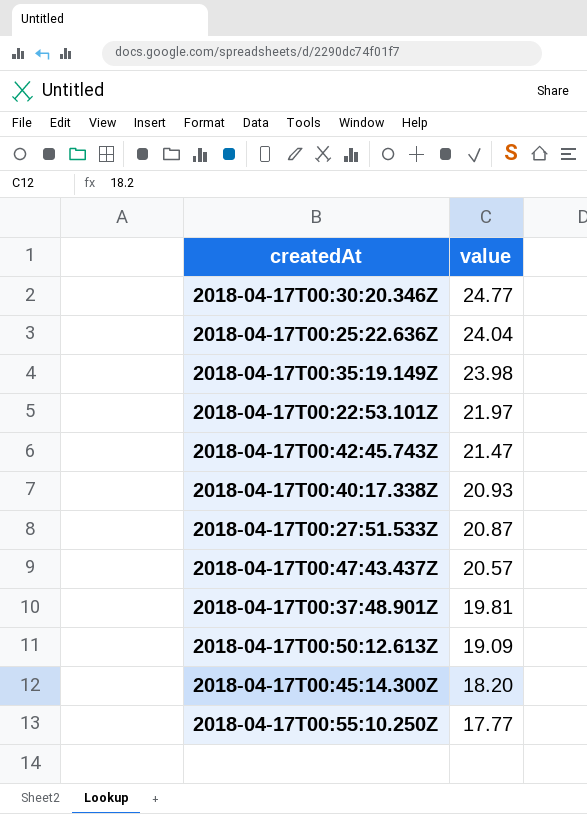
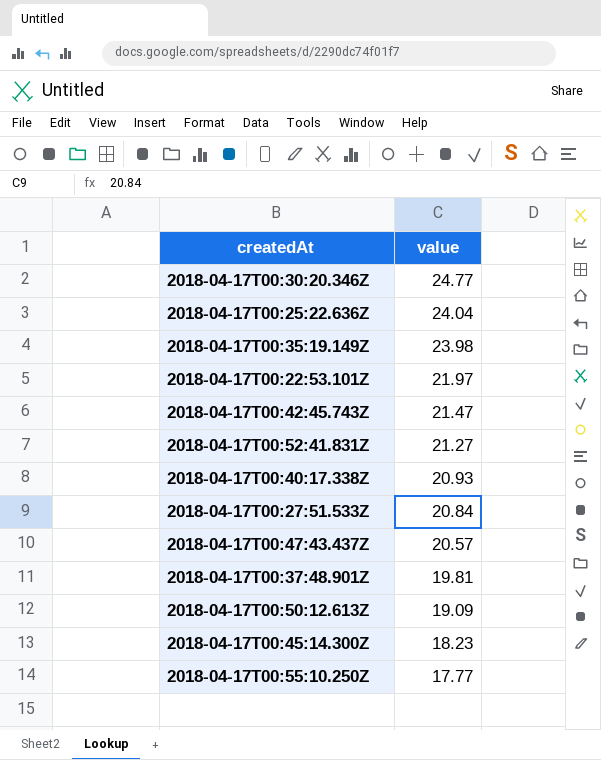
row 2018-04-17T00:52:41.831Z: none -> 21.27
2018-04-17T00:27:51.533Z | value: 20.87 -> 20.84
2018-04-17T00:45:14.300Z | value: 18.20 -> 18.23

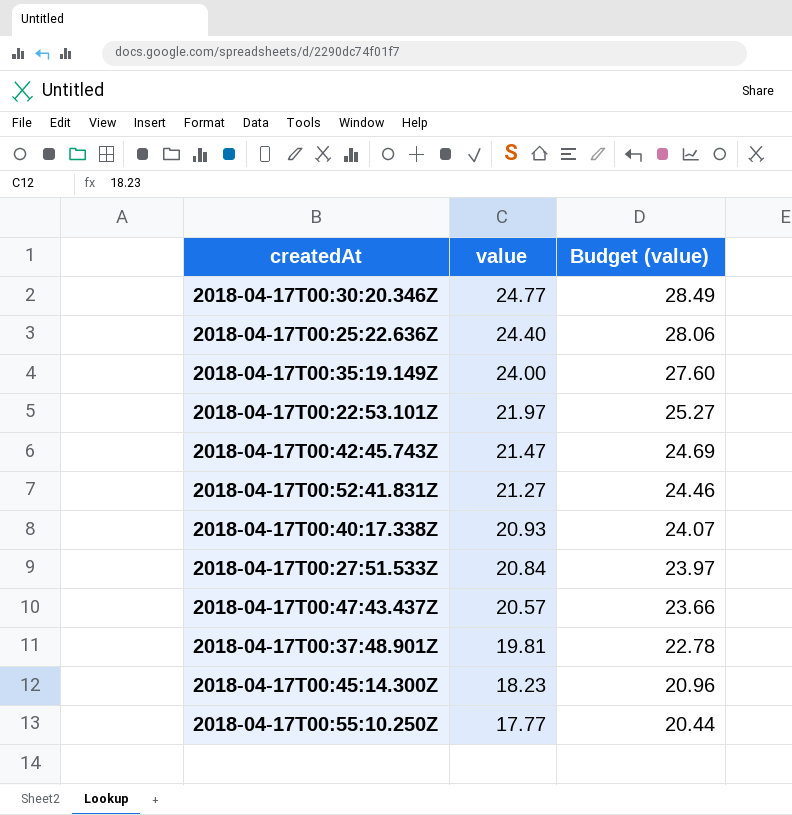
column Budget (value) | formula: none -> [value] * 1.15
row 2018-04-17T00:50:12.613Z: 19.09 -> none
2018-04-17T00:25:22.636Z | value: 24.04 -> 24.40
2018-04-17T00:35:19.149Z | value: 23.98 -> 24.00

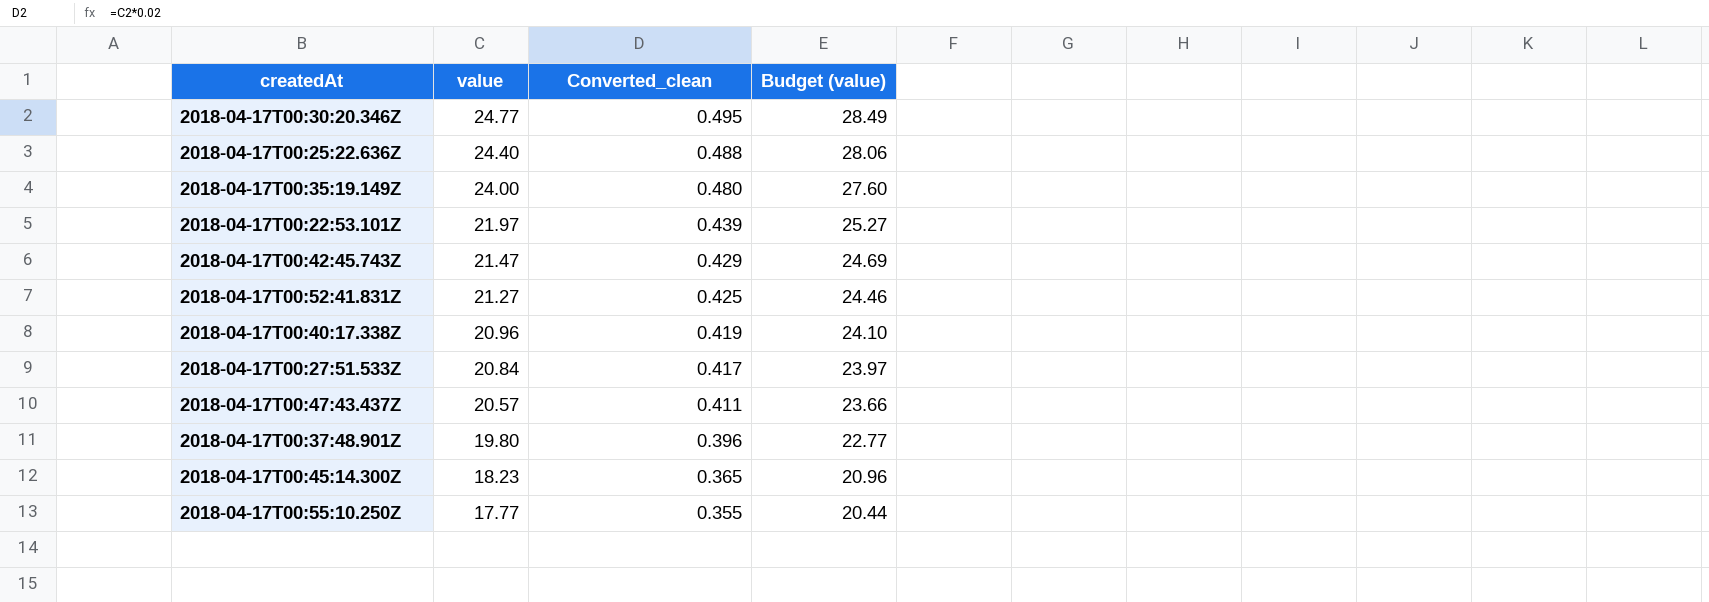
column Converted_clean | formula: none -> [value] * 0.02
2018-04-17T00:40:17.338Z | value: 20.93 -> 20.96
2018-04-17T00:40:17.338Z | Budget (value): 24.07 -> 24.10
2018-04-17T00:37:48.901Z | value: 19.81 -> 19.80
2018-04-17T00:37:48.901Z | Budget (value): 22.78 -> 22.77

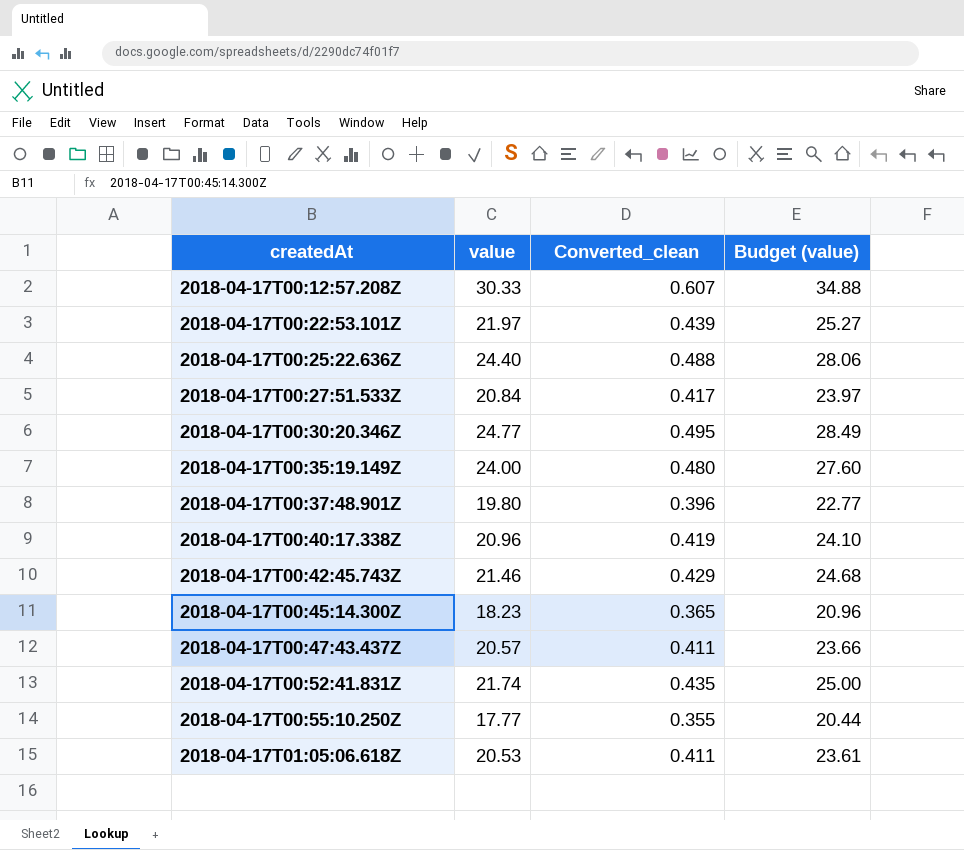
row order: value descending -> createdAt ascending
row 2018-04-17T00:12:57.208Z: none -> 30.33 | 0.607 | 34.88
2018-04-17T00:42:45.743Z | value: 21.47 -> 21.46
2018-04-17T00:42:45.743Z | Budget (value): 24.69 -> 24.68
2018-04-17T00:52:41.831Z | value: 21.27 -> 21.74
2018-04-17T00:52:41.831Z | Converted_clean: 0.425 -> 0.435
2018-04-17T00:52:41.831Z | Budget (value): 24.46 -> 25.00
row 2018-04-17T01:05:06.618Z: none -> 20.53 | 0.411 | 23.61

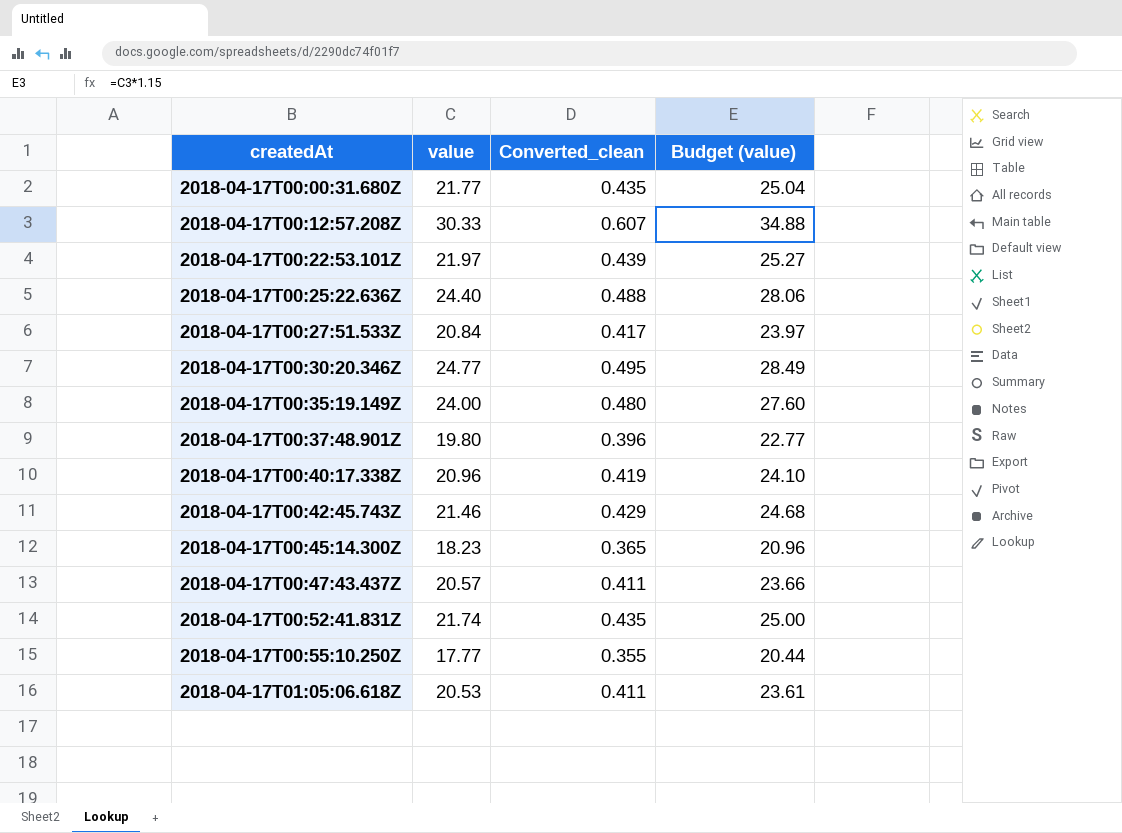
row 2018-04-17T00:00:31.680Z: none -> 21.77 | 0.435 | 25.04

